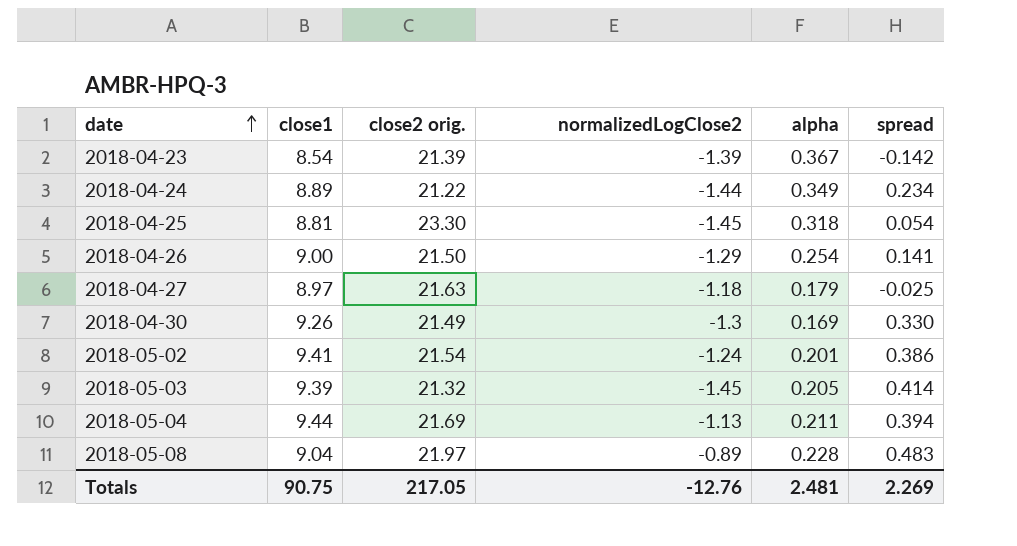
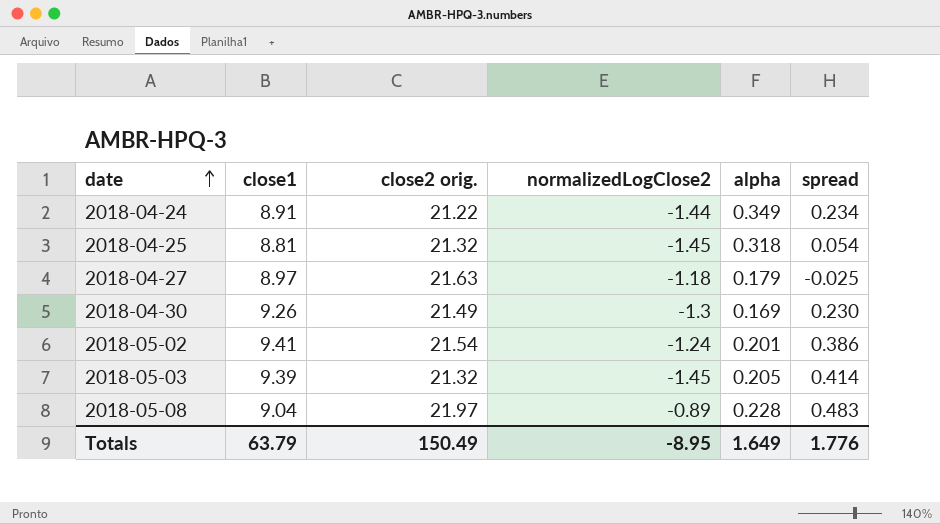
row 2018-04-23: 8.54 | 21.39 | -1.39 | 0.367 | -0.142 -> none
row 2018-04-26: 9.00 | 21.50 | -1.29 | 0.254 | 0.141 -> none
row 2018-05-04: 9.44 | 21.69 | -1.13 | 0.211 | 0.394 -> none
2018-04-24 | close1: 8.89 -> 8.91
2018-04-25 | close2 orig.: 23.30 -> 21.32
2018-04-30 | spread: 0.330 -> 0.230
Totals | close1: 90.75 -> 63.79
Totals | close2 orig.: 217.05 -> 150.49
Totals | normalizedLogClose2: -12.76 -> -8.95
Totals | alpha: 2.481 -> 1.649
Totals | spread: 2.269 -> 1.776

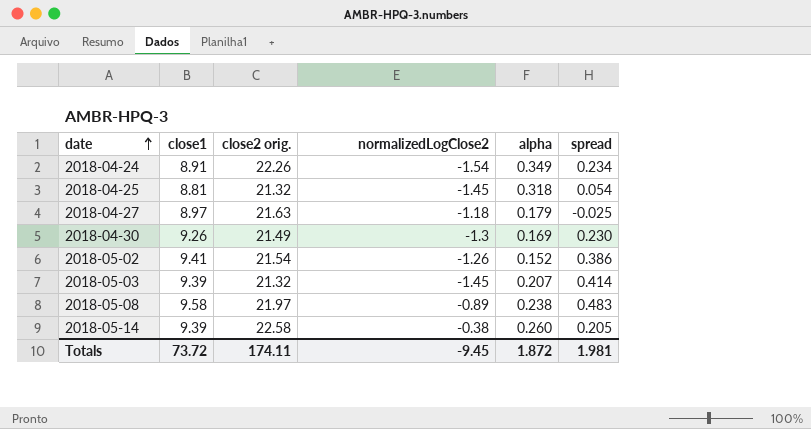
2018-04-24 | close2 orig.: 21.22 -> 22.26
2018-04-24 | normalizedLogClose2: -1.44 -> -1.54
2018-05-02 | normalizedLogClose2: -1.24 -> -1.26
2018-05-02 | alpha: 0.201 -> 0.152
2018-05-03 | alpha: 0.205 -> 0.207
2018-05-08 | close1: 9.04 -> 9.58
2018-05-08 | alpha: 0.228 -> 0.238
row 2018-05-14: none -> 9.39 | 22.58 | -0.38 | 0.260 | 0.205
Totals | close1: 63.79 -> 73.72
Totals | close2 orig.: 150.49 -> 174.11
Totals | normalizedLogClose2: -8.95 -> -9.45
Totals | alpha: 1.649 -> 1.872
Totals | spread: 1.776 -> 1.981

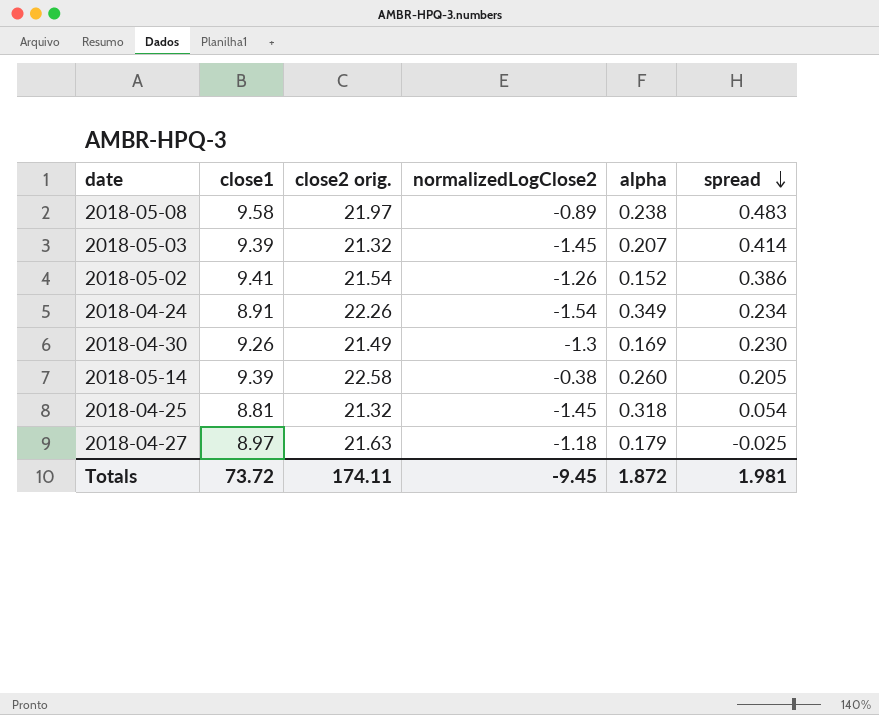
row order: date ascending -> spread descending

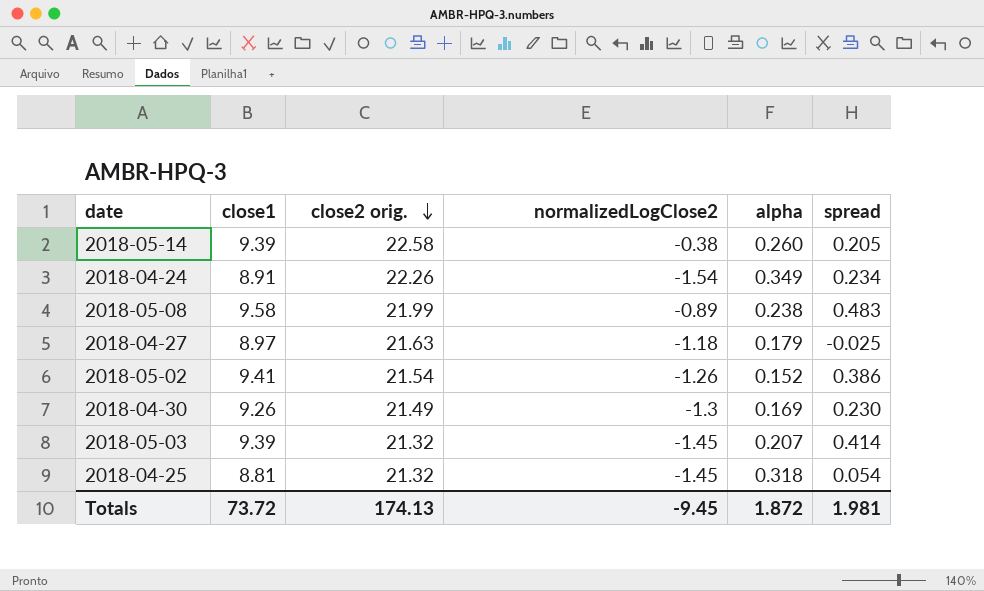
row order: spread descending -> close2 orig. descending
2018-05-08 | close2 orig.: 21.97 -> 21.99
Totals | close2 orig.: 174.11 -> 174.13

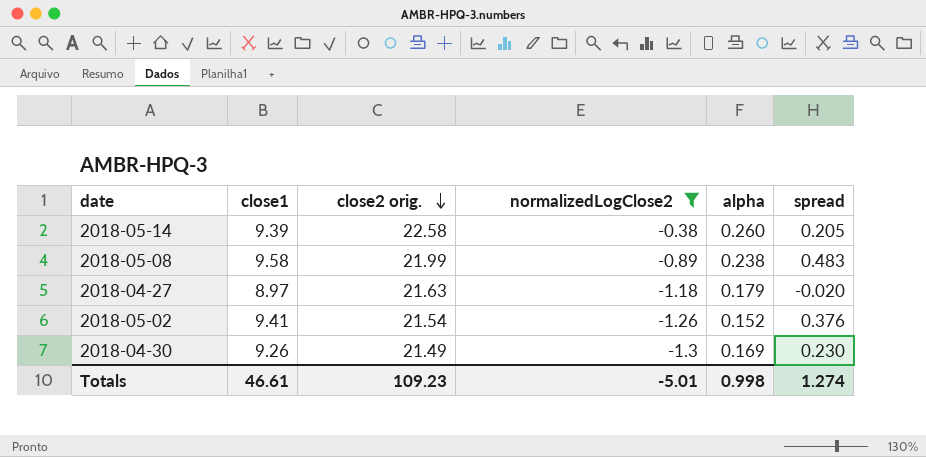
filter: none -> normalizedLogClose2 >= -1.3
2018-04-27 | spread: -0.025 -> -0.020
2018-05-02 | spread: 0.386 -> 0.376
Totals | close1: 73.72 -> 46.61
Totals | close2 orig.: 174.13 -> 109.23
Totals | normalizedLogClose2: -9.45 -> -5.01
Totals | alpha: 1.872 -> 0.998
Totals | spread: 1.981 -> 1.274

